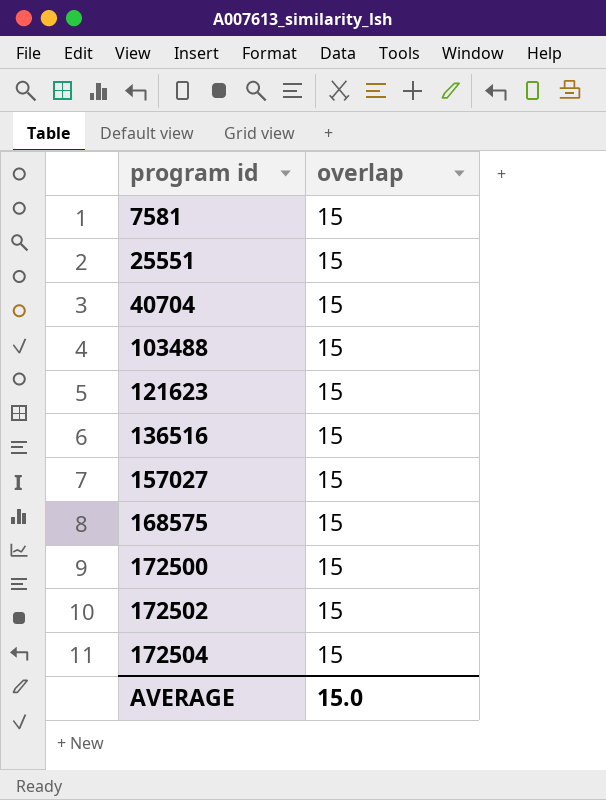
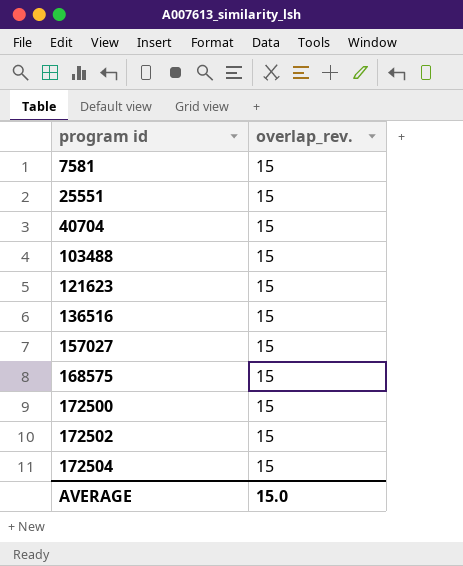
column name: overlap -> overlap_rev.

